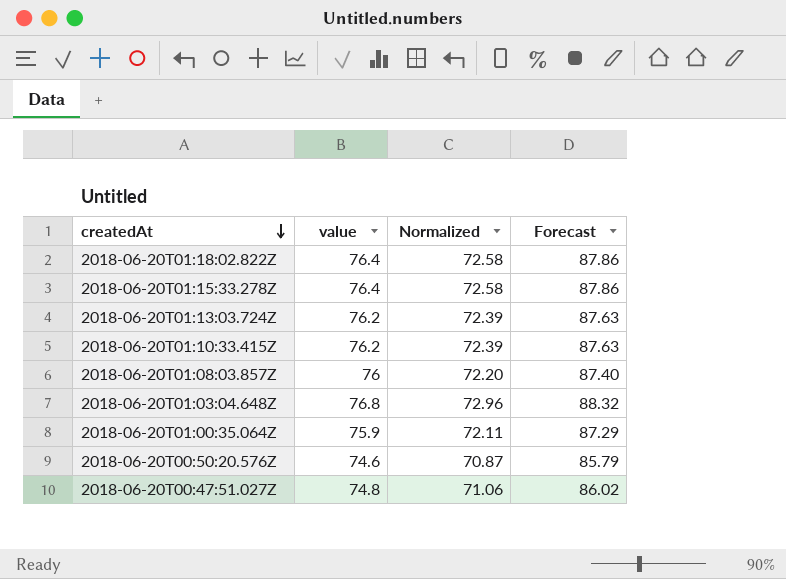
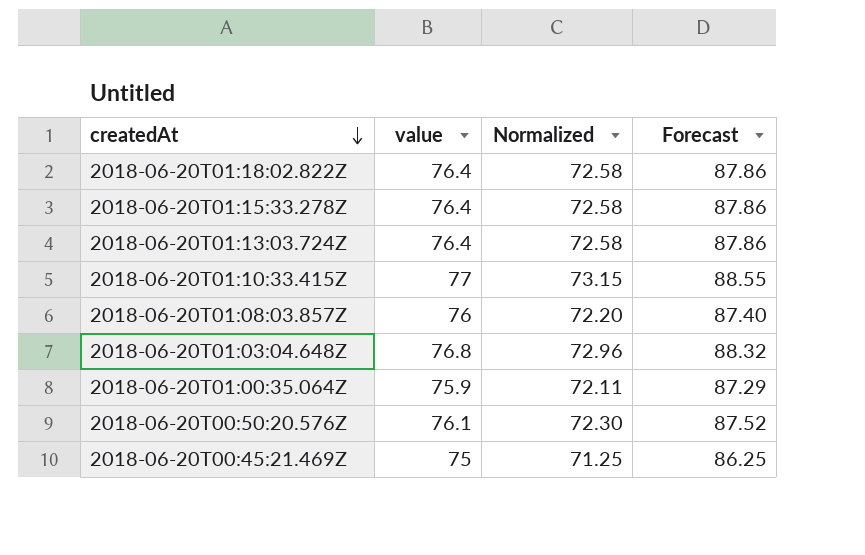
row 2018-06-20T00:47:51.027Z: 74.8 | 71.06 | 86.02 -> none
2018-06-20T01:13:03.724Z | value: 76.2 -> 76.4
2018-06-20T01:13:03.724Z | Normalized: 72.39 -> 72.58
2018-06-20T01:13:03.724Z | Forecast: 87.63 -> 87.86
2018-06-20T01:10:33.415Z | value: 76.2 -> 77
2018-06-20T01:10:33.415Z | Normalized: 72.39 -> 73.15
2018-06-20T01:10:33.415Z | Forecast: 87.63 -> 88.55
2018-06-20T00:50:20.576Z | value: 74.6 -> 76.1
2018-06-20T00:50:20.576Z | Normalized: 70.87 -> 72.30
2018-06-20T00:50:20.576Z | Forecast: 85.79 -> 87.52
row 2018-06-20T00:45:21.469Z: none -> 75 | 71.25 | 86.25

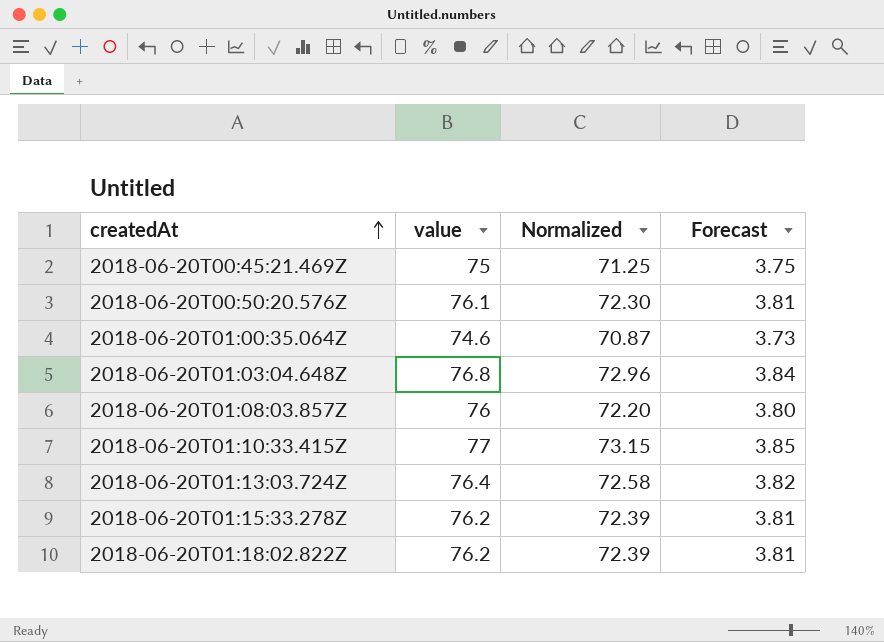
row order: createdAt descending -> createdAt ascending
column Forecast | formula: [value] * 1.15 -> [value] * 0.05
2018-06-20T01:00:35.064Z | value: 75.9 -> 74.6
2018-06-20T01:00:35.064Z | Normalized: 72.11 -> 70.87
2018-06-20T01:15:33.278Z | value: 76.4 -> 76.2
2018-06-20T01:15:33.278Z | Normalized: 72.58 -> 72.39
2018-06-20T01:18:02.822Z | value: 76.4 -> 76.2
2018-06-20T01:18:02.822Z | Normalized: 72.58 -> 72.39

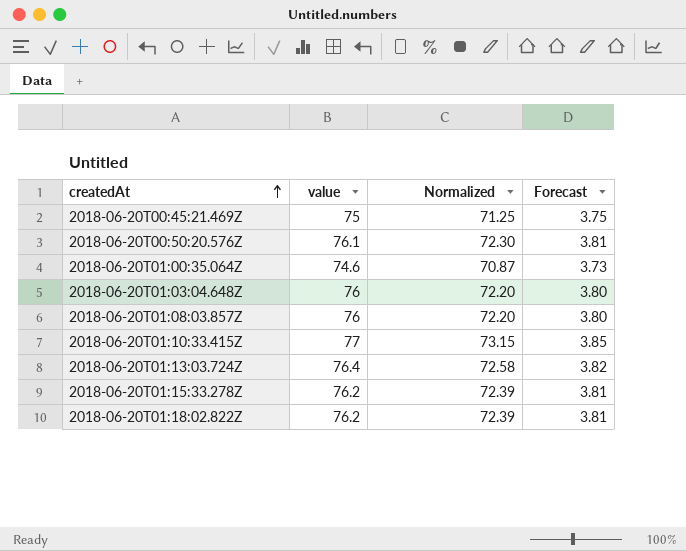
2018-06-20T01:03:04.648Z | value: 76.8 -> 76
2018-06-20T01:03:04.648Z | Normalized: 72.96 -> 72.20
2018-06-20T01:03:04.648Z | Forecast: 3.84 -> 3.80

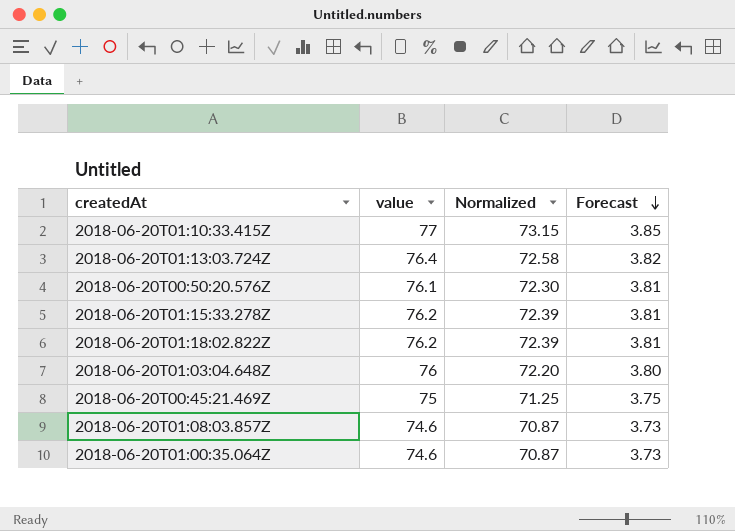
row order: createdAt ascending -> Forecast descending
2018-06-20T01:08:03.857Z | value: 76 -> 74.6
2018-06-20T01:08:03.857Z | Normalized: 72.20 -> 70.87
2018-06-20T01:08:03.857Z | Forecast: 3.80 -> 3.73

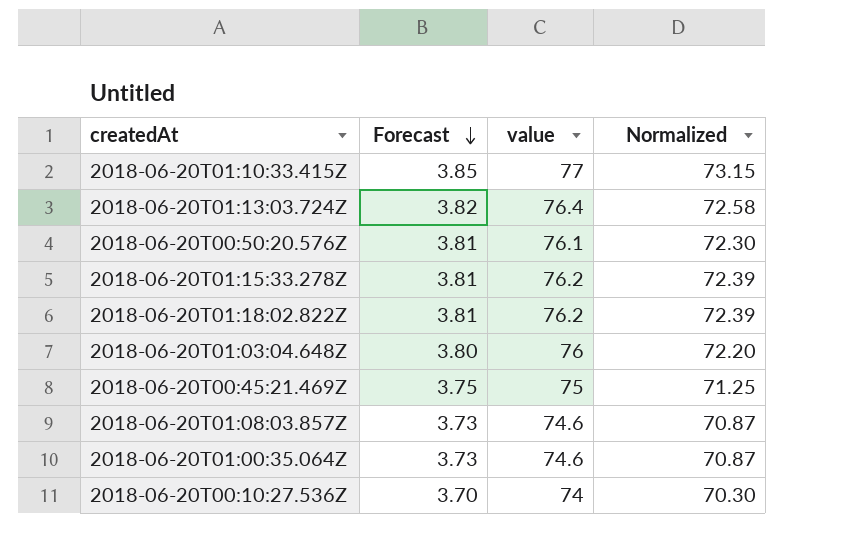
column Forecast | position: 4 -> 2
row 2018-06-20T00:10:27.536Z: none -> 3.70 | 74 | 70.30

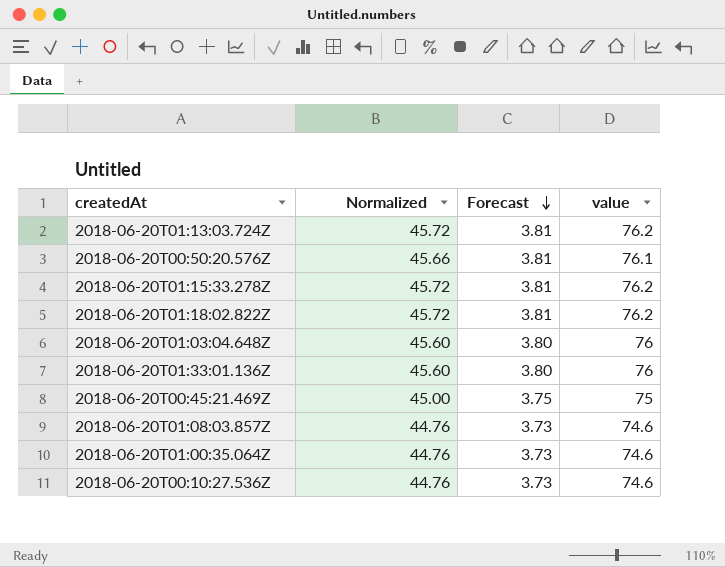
column Normalized | formula: [value] * 0.95 -> [value] * 0.6
column Normalized | position: 4 -> 2
row 2018-06-20T01:10:33.415Z: 3.85 | 77 | 73.15 -> none
2018-06-20T01:13:03.724Z | Forecast: 3.82 -> 3.81
2018-06-20T01:13:03.724Z | value: 76.4 -> 76.2
row 2018-06-20T01:33:01.136Z: none -> 45.60 | 3.80 | 76
2018-06-20T00:10:27.536Z | Forecast: 3.70 -> 3.73
2018-06-20T00:10:27.536Z | value: 74 -> 74.6

